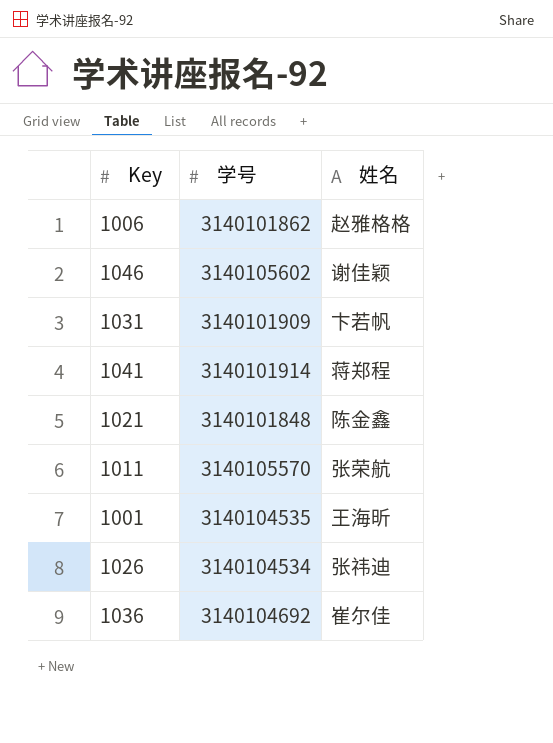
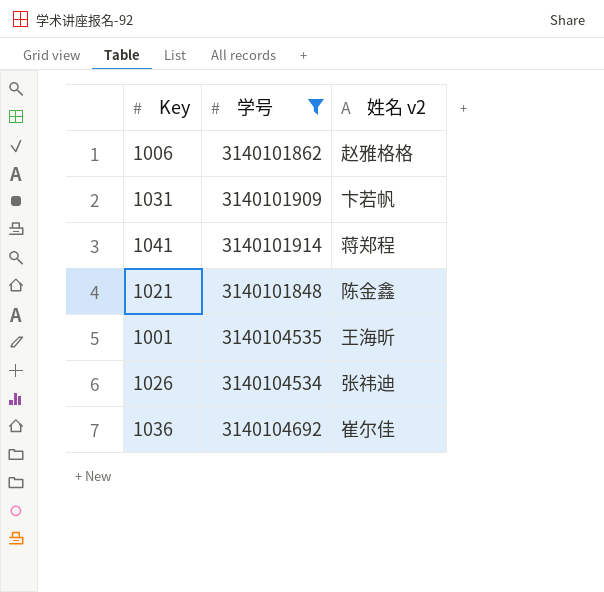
filter: none -> 学号 <= 3140104692
column name: 姓名 -> 姓名 v2

